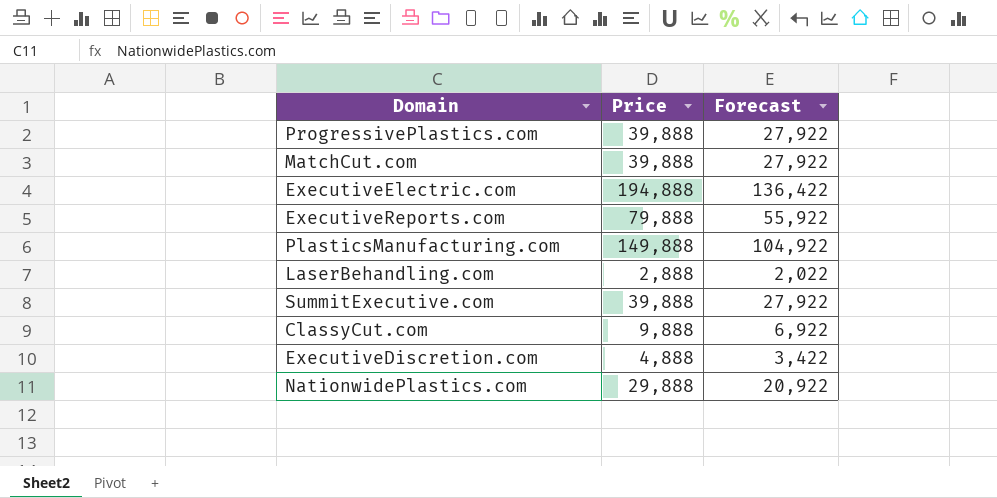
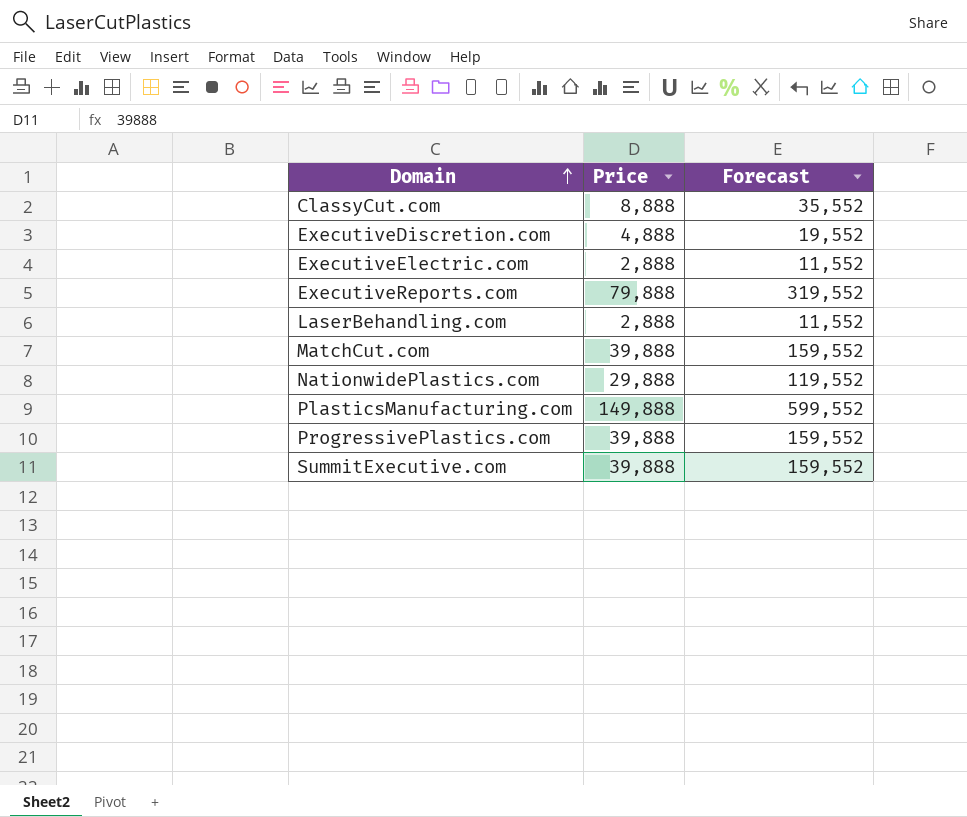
row order: none -> Domain ascending
column Forecast | formula: [Price] * 0.7 -> [Price] * 4
ClassyCut.com | Price: 9,888 -> 8,888
ExecutiveElectric.com | Price: 194,888 -> 2,888

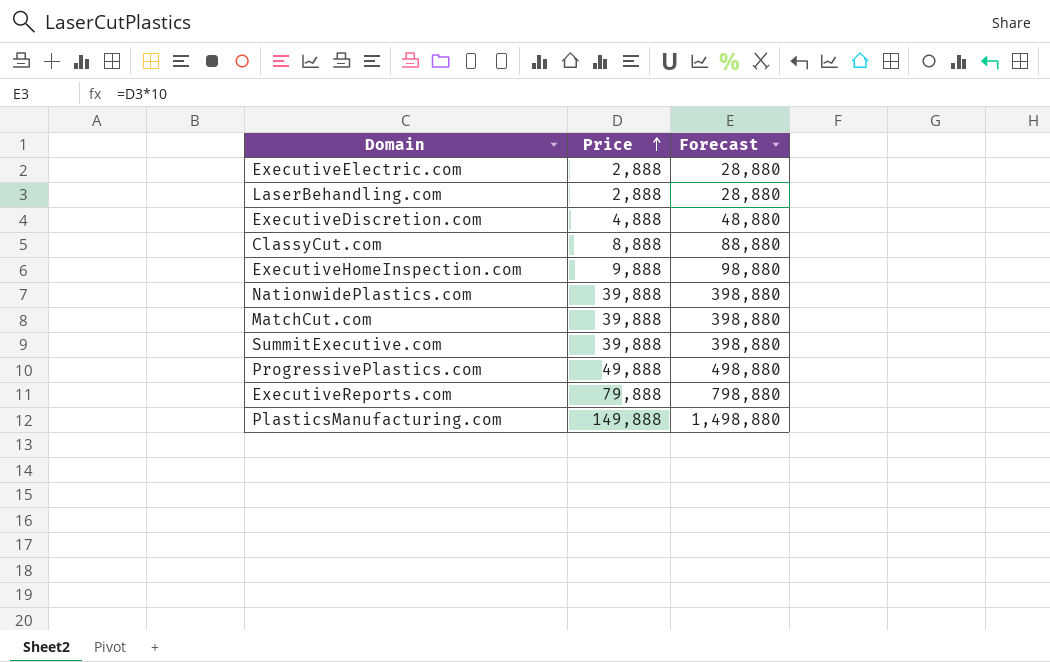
row order: Domain ascending -> Price ascending
column Forecast | formula: [Price] * 4 -> [Price] * 10
row ExecutiveHomeInspection.com: none -> 9,888 | 98,880
NationwidePlastics.com | Price: 29,888 -> 39,888
ProgressivePlastics.com | Price: 39,888 -> 49,888

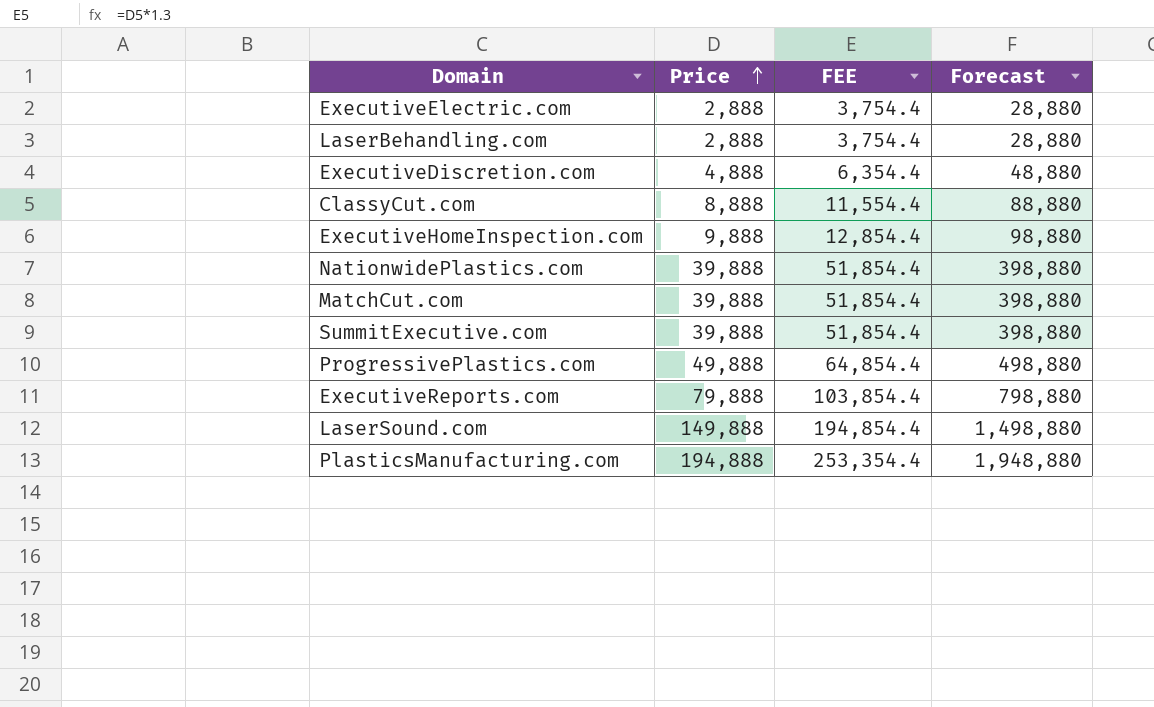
column FEE | formula: none -> [Price] * 1.3
row LaserSound.com: none -> 149,888 | 194,854.4 | 1,498,880
PlasticsManufacturing.com | Price: 149,888 -> 194,888
PlasticsManufacturing.com | Forecast: 1,498,880 -> 1,948,880

